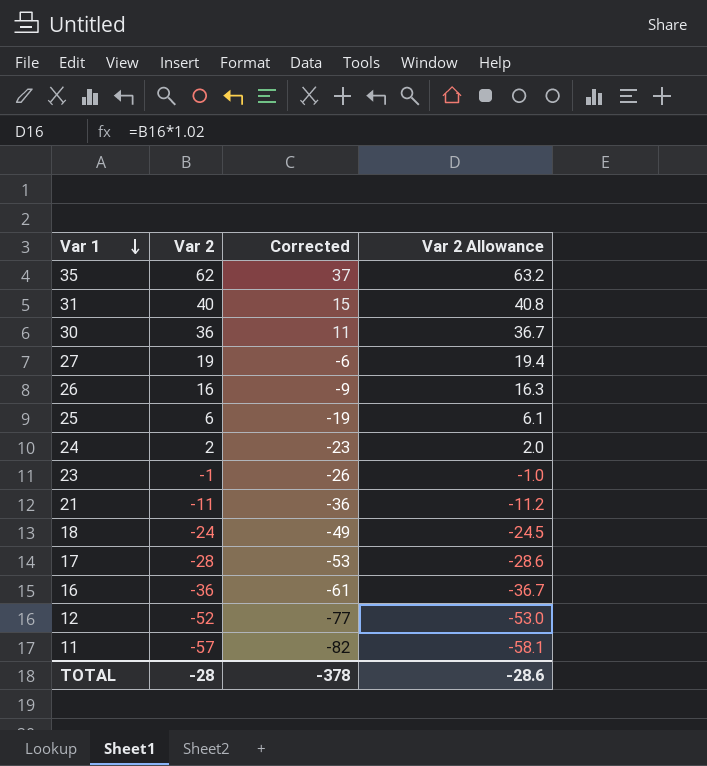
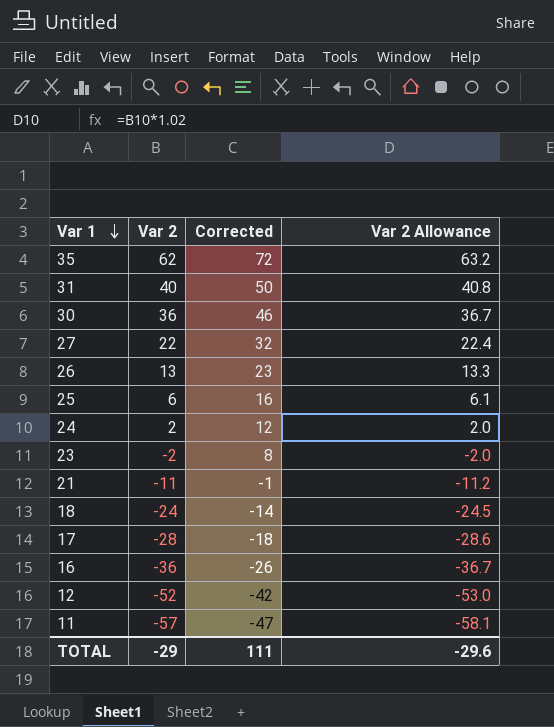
column Corrected | formula: [Var 2] - 25 -> [Var 2] + 10
27 | Var 2: 19 -> 22
27 | Var 2 Allowance: 19.4 -> 22.4
26 | Var 2: 16 -> 13
26 | Var 2 Allowance: 16.3 -> 13.3
23 | Var 2: -1 -> -2
23 | Var 2 Allowance: -1.0 -> -2.0
TOTAL | Var 2: -28 -> -29
TOTAL | Corrected: -378 -> 111
TOTAL | Var 2 Allowance: -28.6 -> -29.6

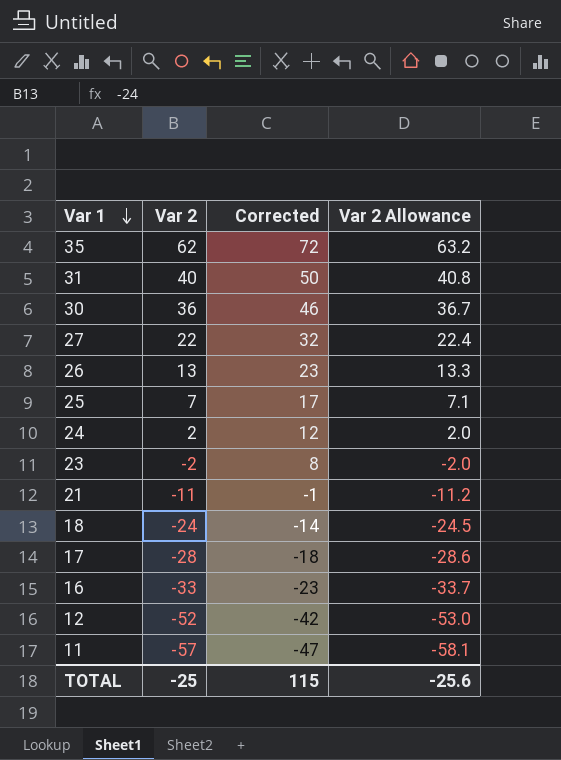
25 | Var 2: 6 -> 7
25 | Corrected: 16 -> 17
25 | Var 2 Allowance: 6.1 -> 7.1
16 | Var 2: -36 -> -33
16 | Corrected: -26 -> -23
16 | Var 2 Allowance: -36.7 -> -33.7
TOTAL | Var 2: -29 -> -25
TOTAL | Corrected: 111 -> 115
TOTAL | Var 2 Allowance: -29.6 -> -25.6

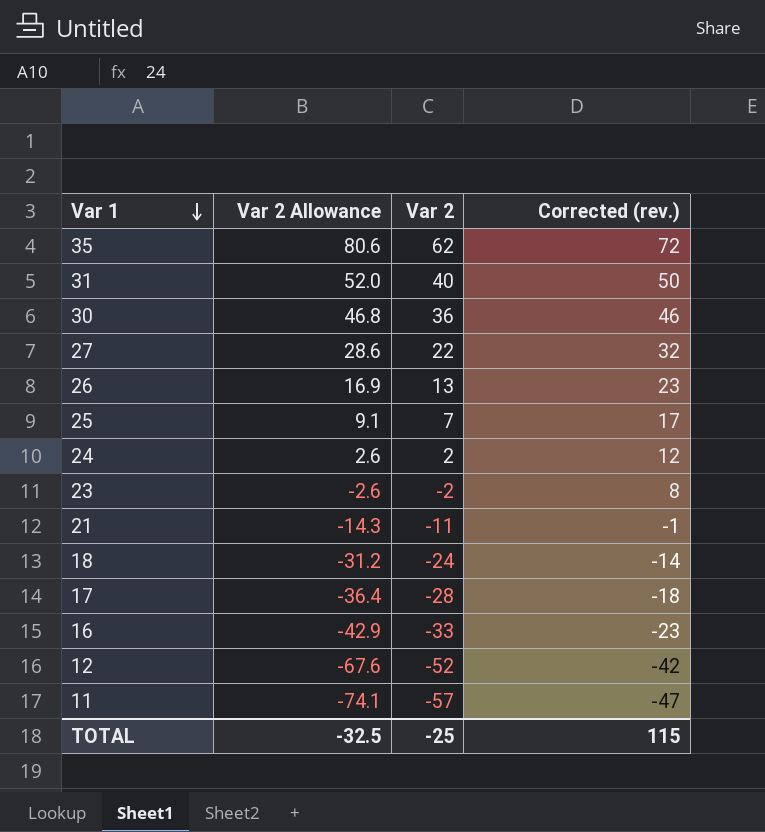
column Var 2 Allowance | formula: [Var 2] * 1.02 -> [Var 2] * 1.3
column Var 2 Allowance | position: 4 -> 2
column name: Corrected -> Corrected (rev.)
TOTAL | Var 2 Allowance: -25.6 -> -32.5

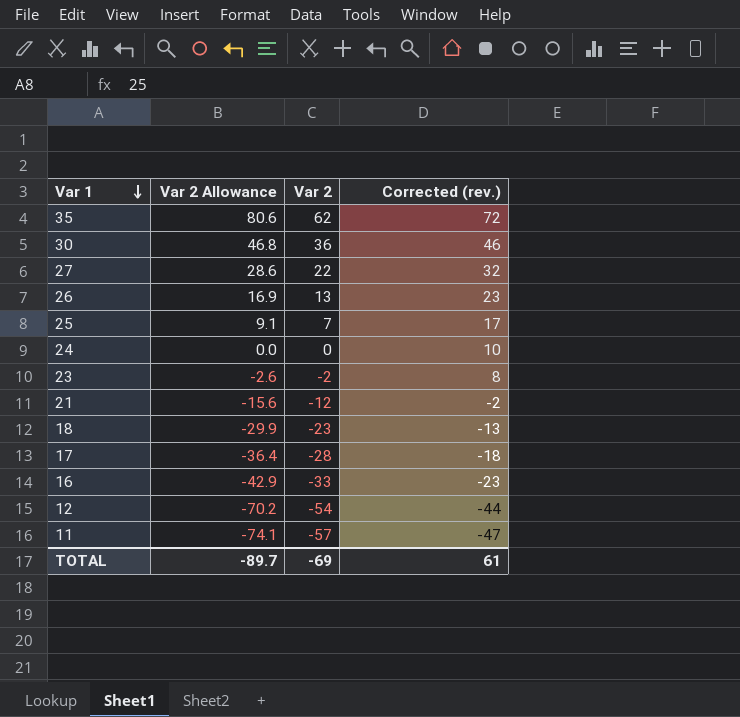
row 31: 52.0 | 40 | 50 -> none
24 | Var 2 Allowance: 2.6 -> 0.0
24 | Var 2: 2 -> 0
24 | Corrected (rev.): 12 -> 10
21 | Var 2 Allowance: -14.3 -> -15.6
21 | Var 2: -11 -> -12
21 | Corrected (rev.): -1 -> -2
18 | Var 2 Allowance: -31.2 -> -29.9
18 | Var 2: -24 -> -23
18 | Corrected (rev.): -14 -> -13
12 | Var 2 Allowance: -67.6 -> -70.2
12 | Var 2: -52 -> -54
12 | Corrected (rev.): -42 -> -44
TOTAL | Var 2 Allowance: -32.5 -> -89.7
TOTAL | Var 2: -25 -> -69
TOTAL | Corrected (rev.): 115 -> 61

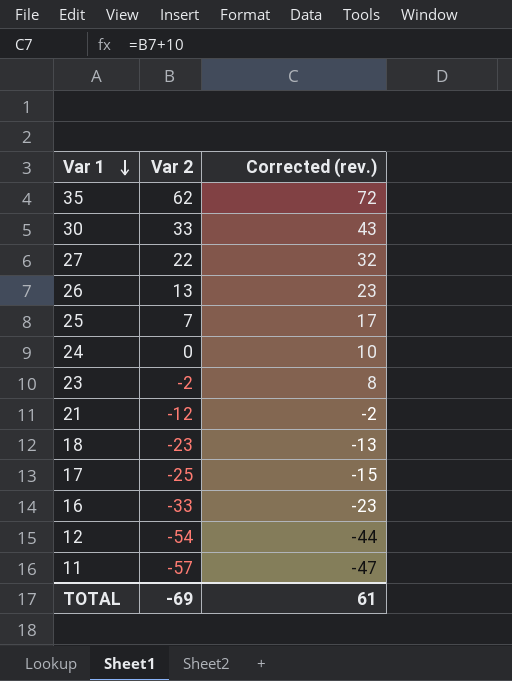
column Var 2 Allowance | formula: [Var 2] * 1.3 -> none
30 | Var 2: 36 -> 33
30 | Corrected (rev.): 46 -> 43
17 | Var 2: -28 -> -25
17 | Corrected (rev.): -18 -> -15

